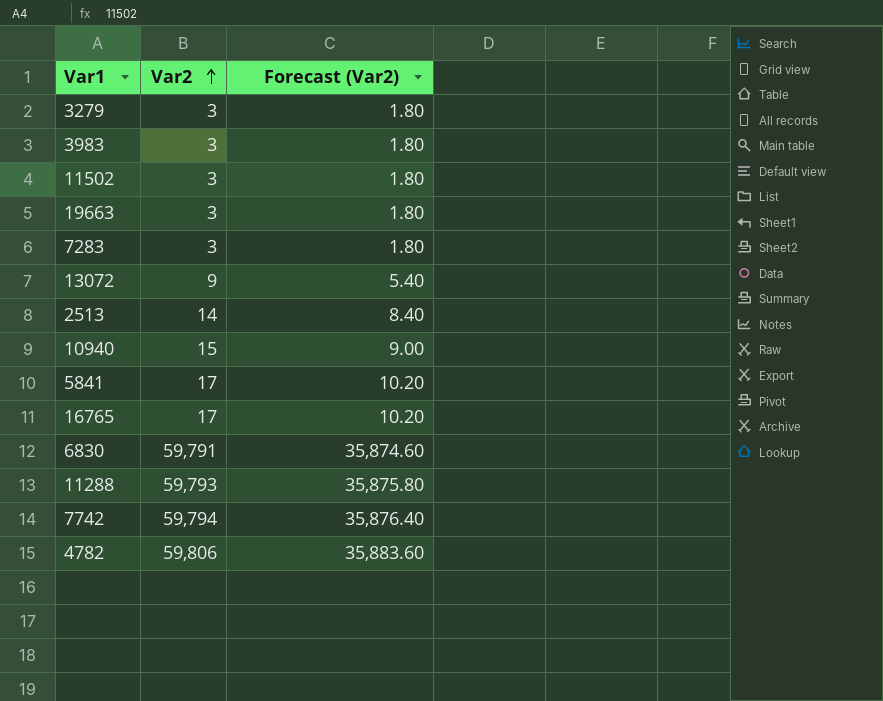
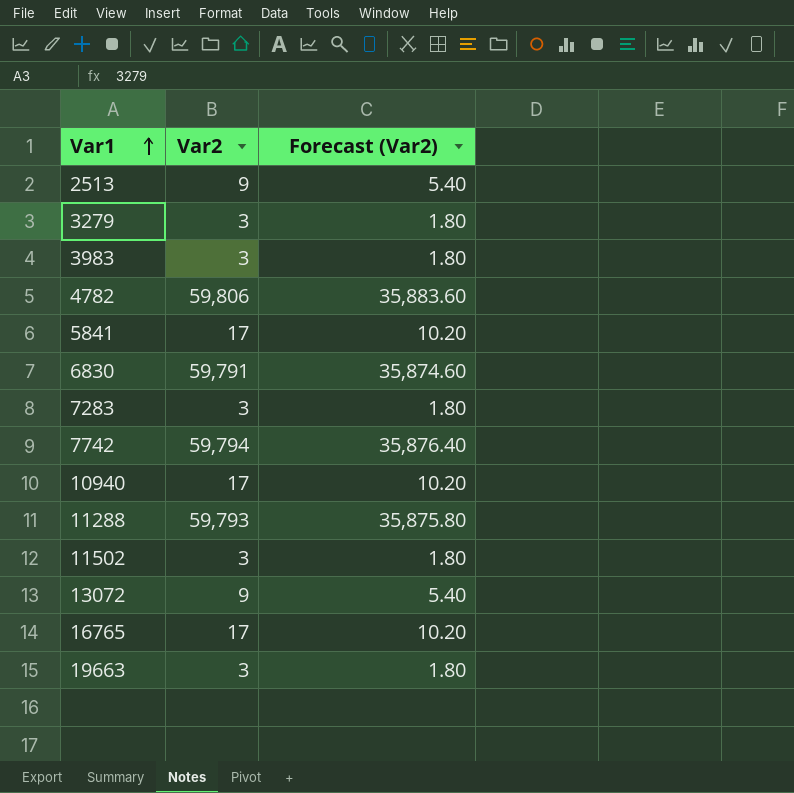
row order: Var2 ascending -> Var1 ascending
2513 | Var2: 14 -> 9
2513 | Forecast (Var2): 8.40 -> 5.40
10940 | Var2: 15 -> 17
10940 | Forecast (Var2): 9.00 -> 10.20

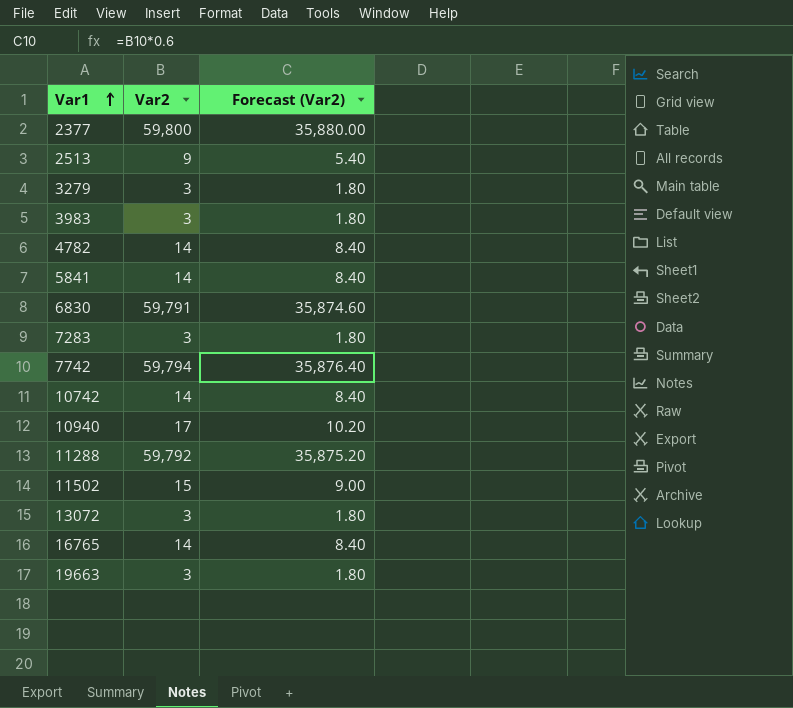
row 2377: none -> 59,800 | 35,880.00
4782 | Var2: 59,806 -> 14
4782 | Forecast (Var2): 35,883.60 -> 8.40
5841 | Var2: 17 -> 14
5841 | Forecast (Var2): 10.20 -> 8.40
row 10742: none -> 14 | 8.40
11288 | Var2: 59,793 -> 59,792
11288 | Forecast (Var2): 35,875.80 -> 35,875.20
11502 | Var2: 3 -> 15
11502 | Forecast (Var2): 1.80 -> 9.00
13072 | Var2: 9 -> 3
13072 | Forecast (Var2): 5.40 -> 1.80
16765 | Var2: 17 -> 14
16765 | Forecast (Var2): 10.20 -> 8.40

